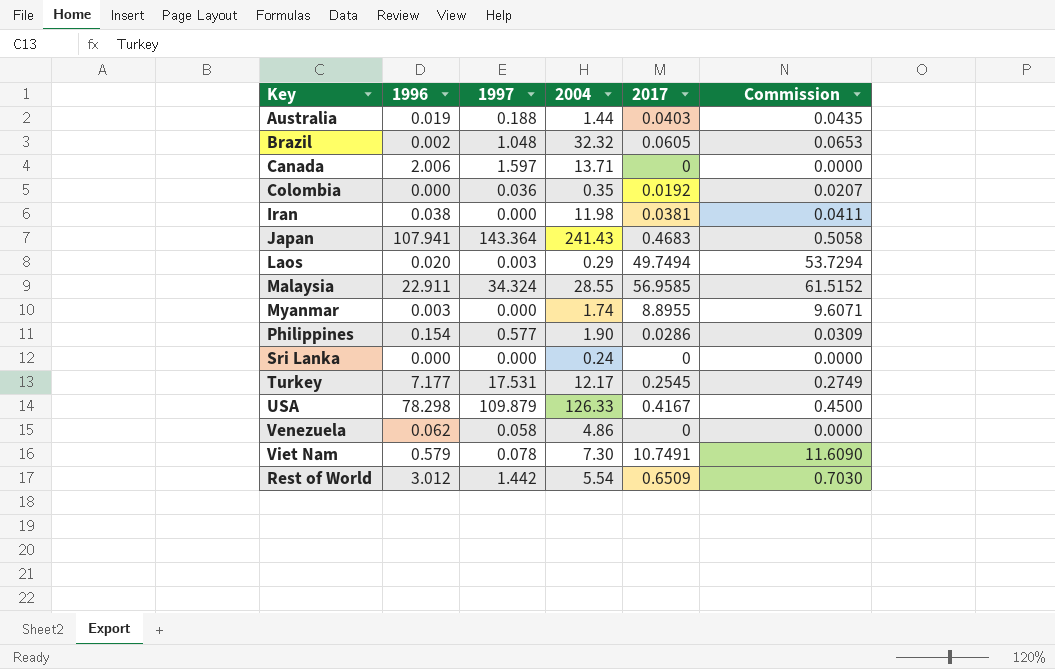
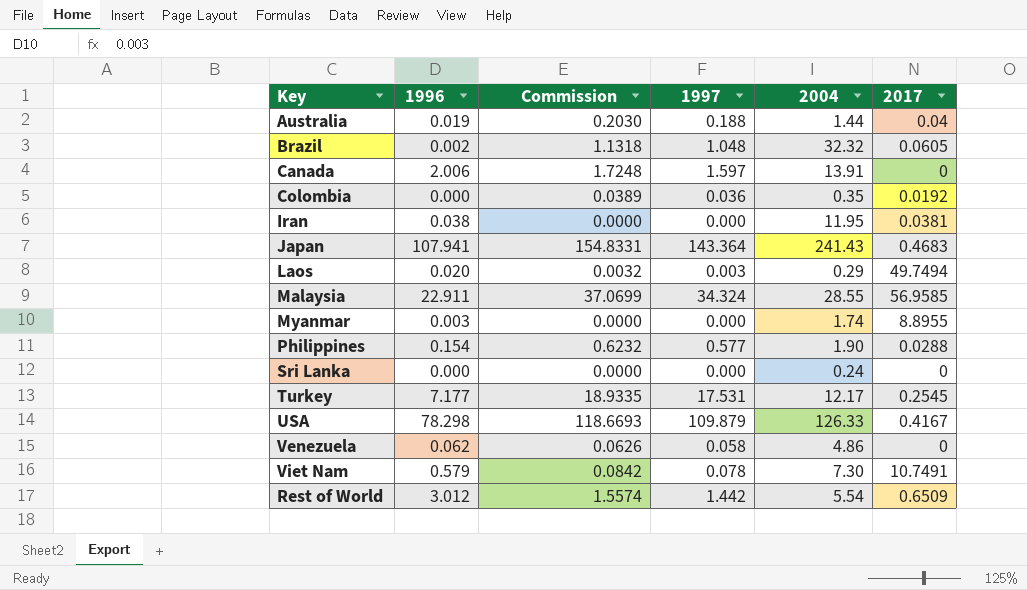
column Commission | formula: [2017] * 1.08 -> [1997] * 1.08
column Commission | position: 6 -> 3
Australia | 2017: 0.0403 -> 0.04
Canada | 2004: 13.71 -> 13.91
Iran | 2004: 11.98 -> 11.95
Philippines | 2017: 0.0286 -> 0.0288

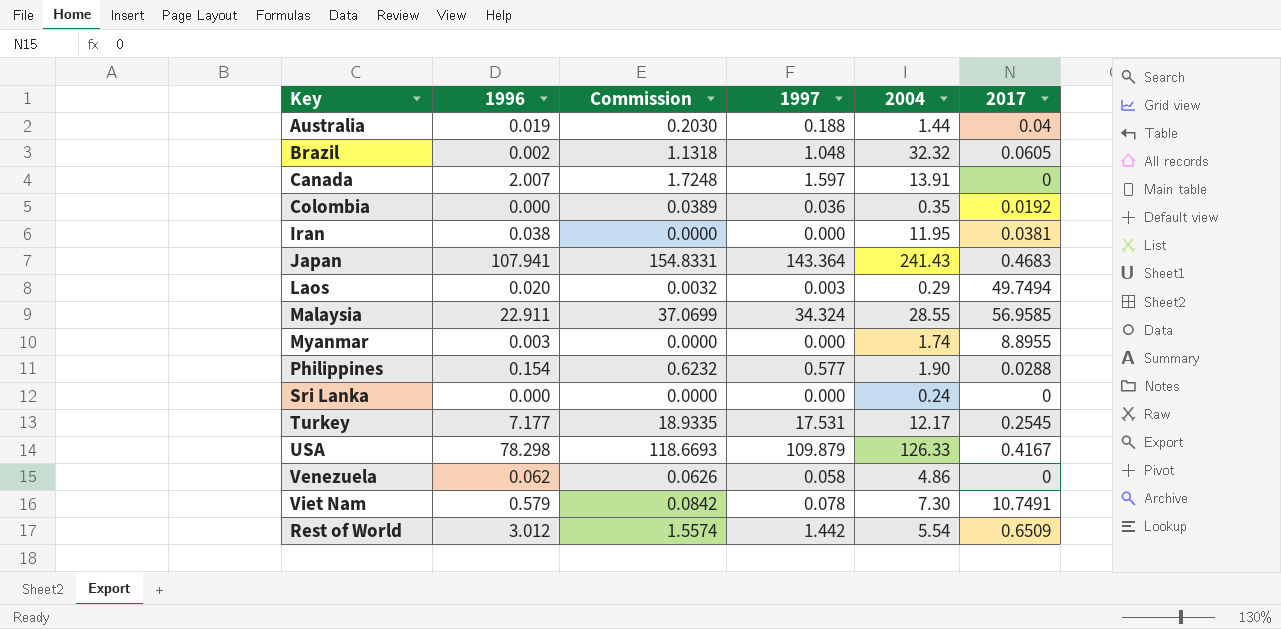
Canada | 1996: 2.006 -> 2.007

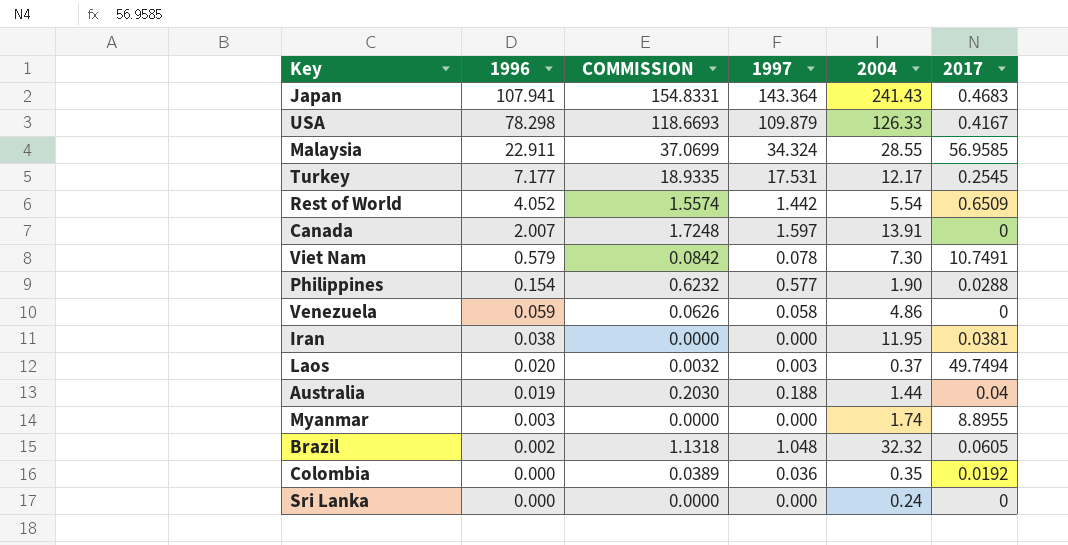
row order: none -> 1996 descending
column name: Commission -> COMMISSION
Rest of World | 1996: 3.012 -> 4.052
Venezuela | 1996: 0.062 -> 0.059
Laos | 2004: 0.29 -> 0.37

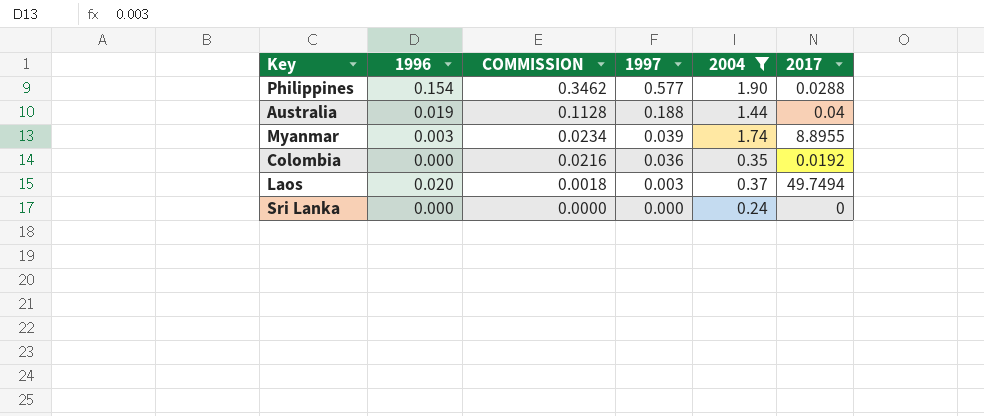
filter: none -> 2004 <= 1.90
row order: 1996 descending -> COMMISSION descending
column COMMISSION | formula: [1997] * 1.08 -> [1997] * 0.6
Myanmar | 1997: 0.000 -> 0.039

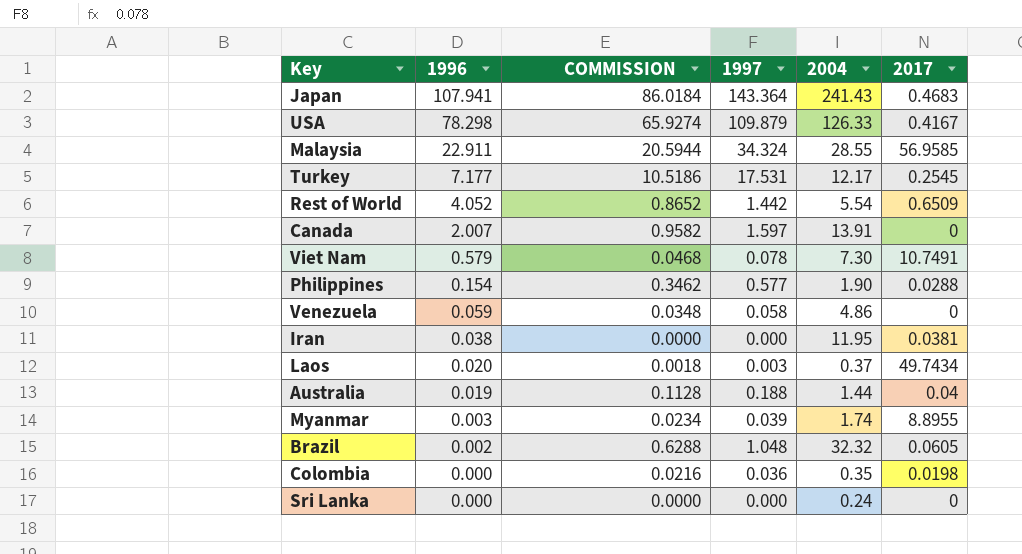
filter: 2004 <= 1.90 -> none
row order: COMMISSION descending -> 1996 descending
Laos | 2017: 49.7494 -> 49.7434
Colombia | 2017: 0.0192 -> 0.0198

